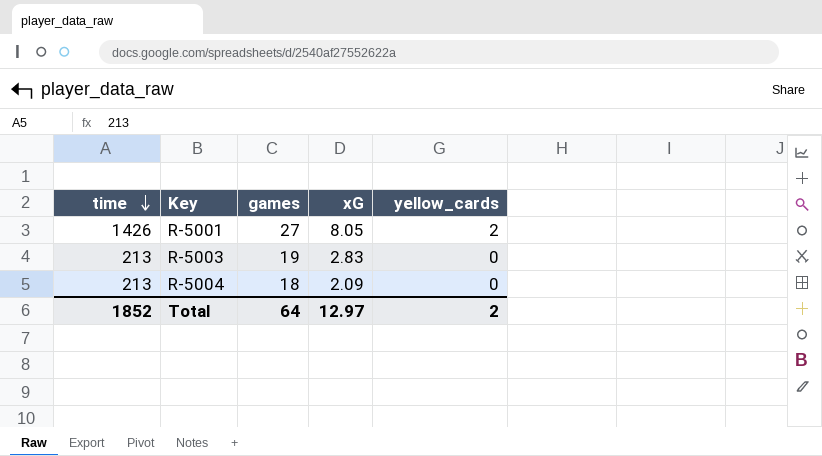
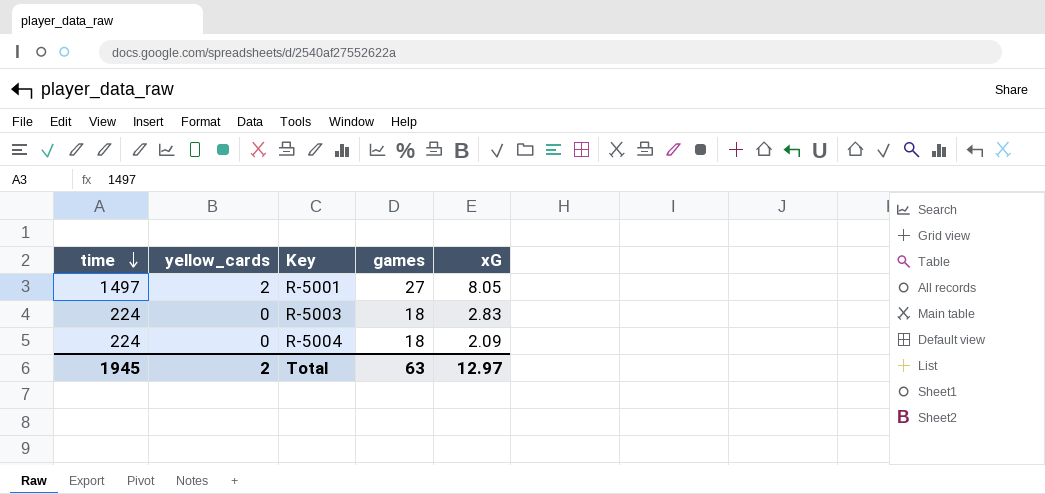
column yellow_cards | position: 5 -> 2
R-5001 | time: 1426 -> 1497
R-5003 | time: 213 -> 224
R-5003 | games: 19 -> 18
R-5004 | time: 213 -> 224
Total | time: 1852 -> 1945
Total | games: 64 -> 63

